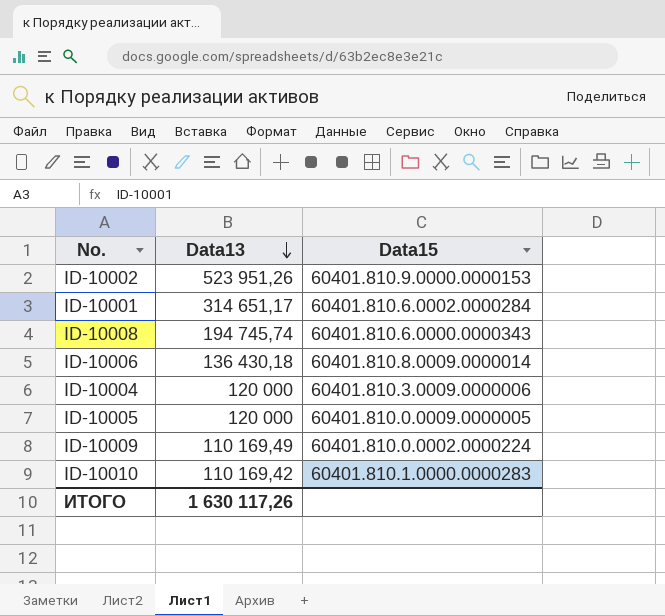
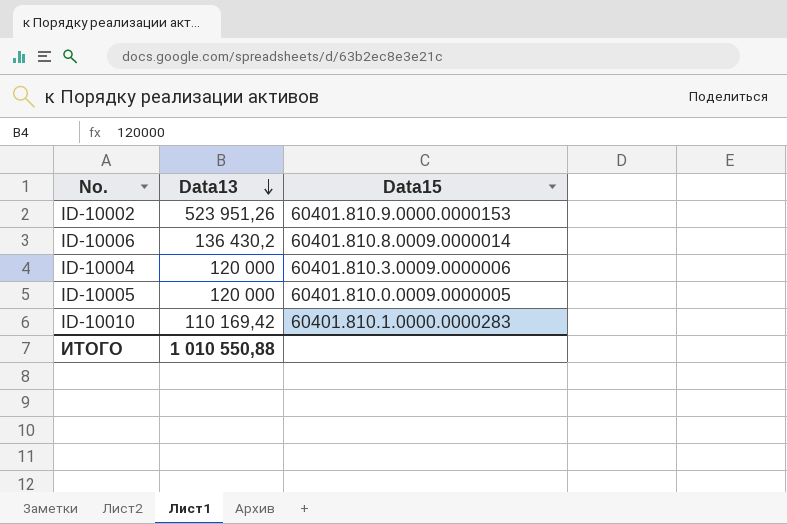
row ID-10001: 314 651,17 | 60401.810.6.0002.0000284 -> none
row ID-10008: 194 745,74 | 60401.810.6.0000.0000343 -> none
row ID-10009: 110 169,49 | 60401.810.0.0002.0000224 -> none
ID-10006 | Data13: 136 430,18 -> 136 430,2
ИТОГО | Data13: 1 630 117,26 -> 1 010 550,88

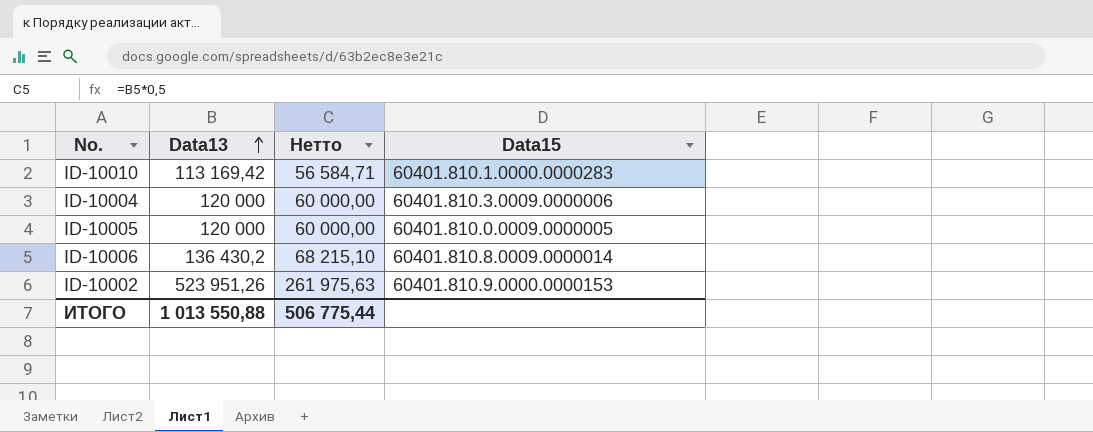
row order: Data13 descending -> Data13 ascending
column Нетто | formula: none -> [Data13] * 0,5
ID-10010 | Data13: 110 169,42 -> 113 169,42
ИТОГО | Data13: 1 010 550,88 -> 1 013 550,88

